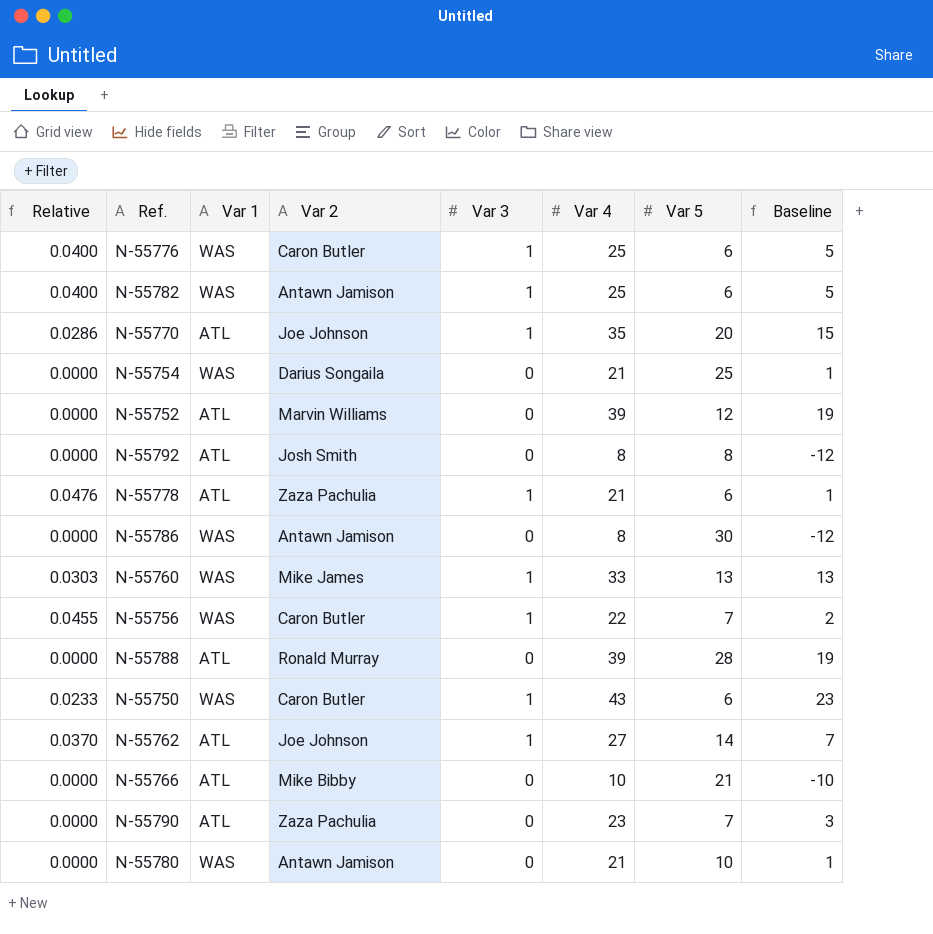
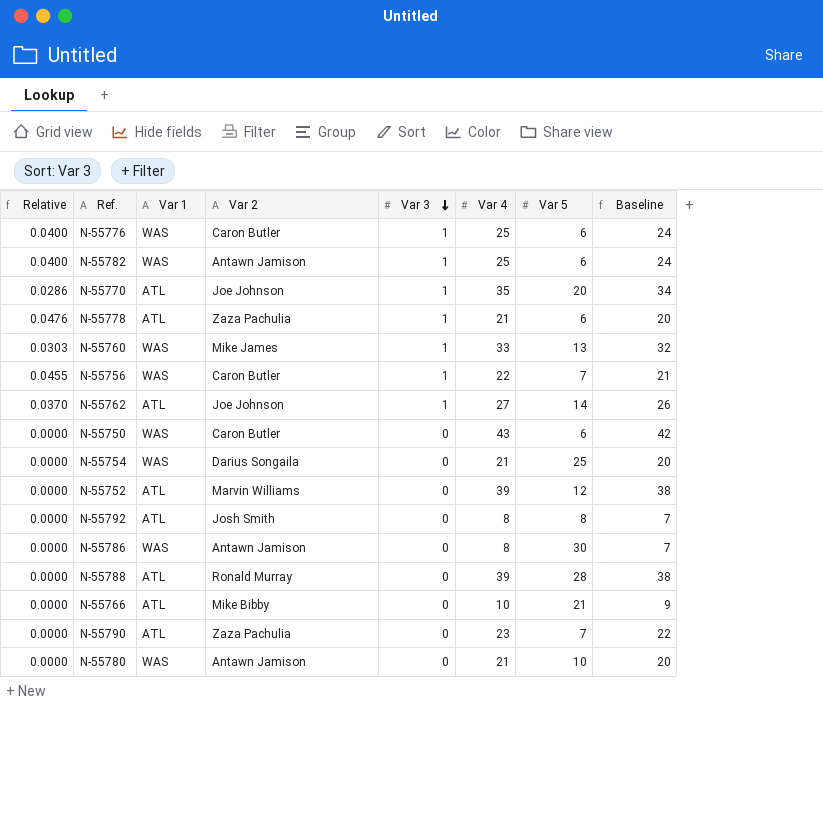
row order: none -> Var 3 descending
column Baseline | formula: [Var 4] - 20 -> [Var 4] - 1
N-55750 | Relative: 0.0233 -> 0.0000
N-55750 | Var 3: 1 -> 0

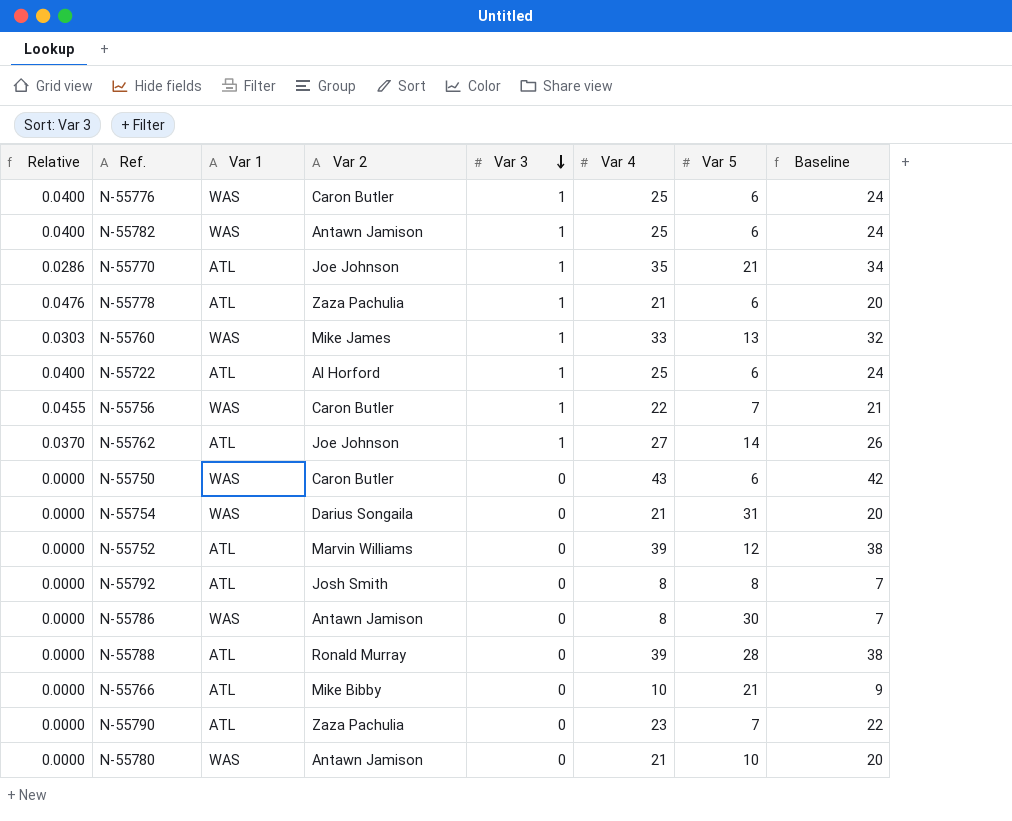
N-55770 | Var 5: 20 -> 21
row N-55722: none -> 0.0400 | ATL | Al Horford | 1 | 25 | 6 | 24
N-55754 | Var 5: 25 -> 31

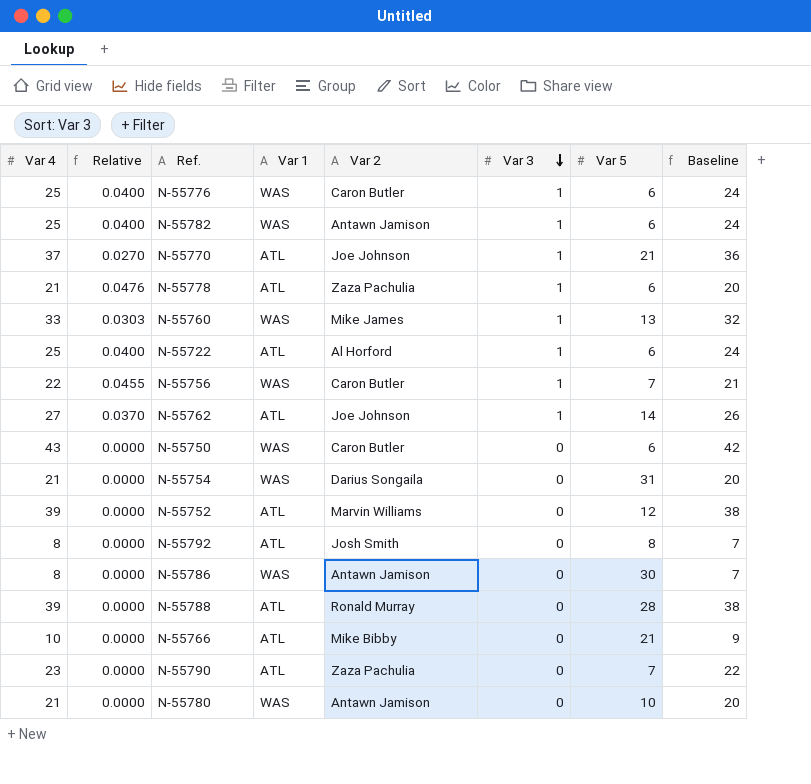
column Var 4 | position: 6 -> 1
N-55770 | Var 4: 35 -> 37
N-55770 | Relative: 0.0286 -> 0.0270
N-55770 | Baseline: 34 -> 36

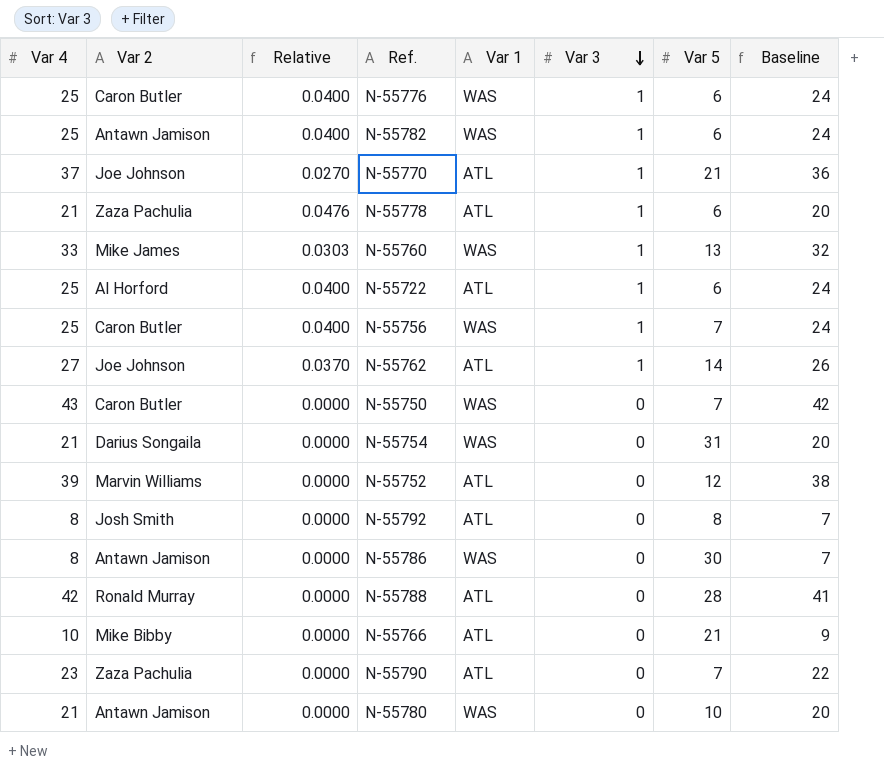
column Var 2 | position: 5 -> 2
N-55756 | Var 4: 22 -> 25
N-55756 | Relative: 0.0455 -> 0.0400
N-55756 | Baseline: 21 -> 24
N-55750 | Var 5: 6 -> 7
N-55788 | Var 4: 39 -> 42
N-55788 | Baseline: 38 -> 41

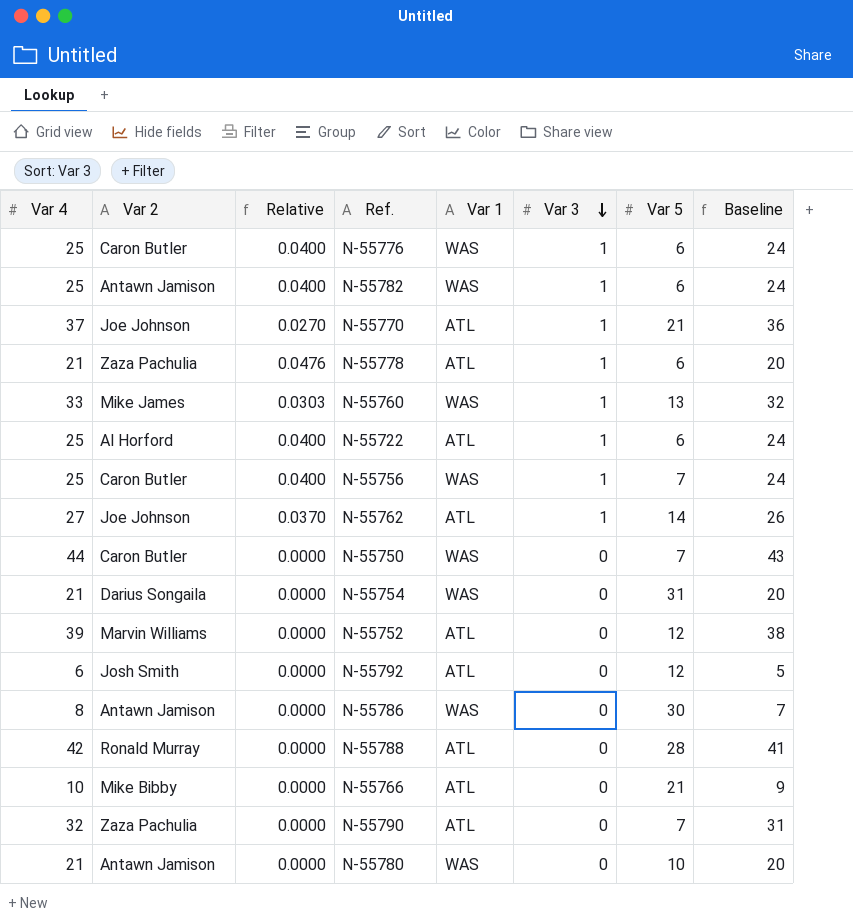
N-55750 | Var 4: 43 -> 44
N-55750 | Baseline: 42 -> 43
N-55792 | Var 4: 8 -> 6
N-55792 | Var 5: 8 -> 12
N-55792 | Baseline: 7 -> 5
N-55790 | Var 4: 23 -> 32
N-55790 | Baseline: 22 -> 31

